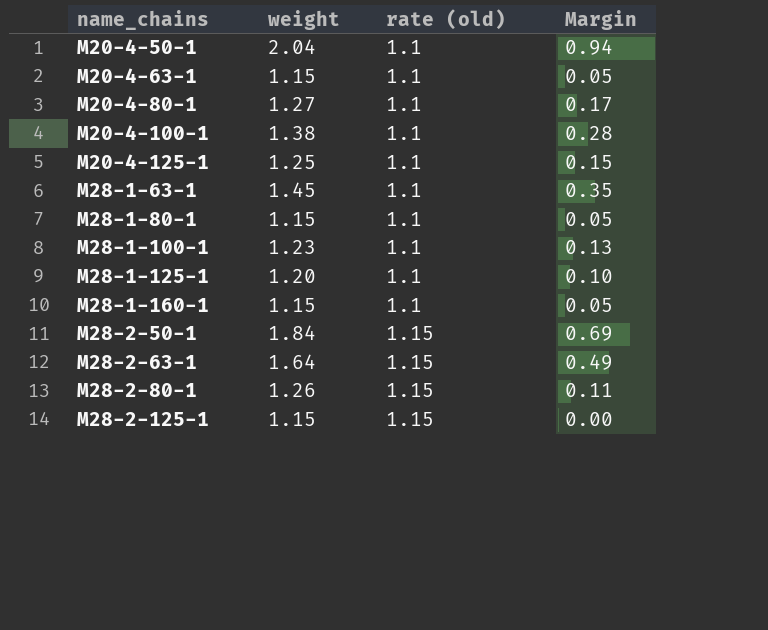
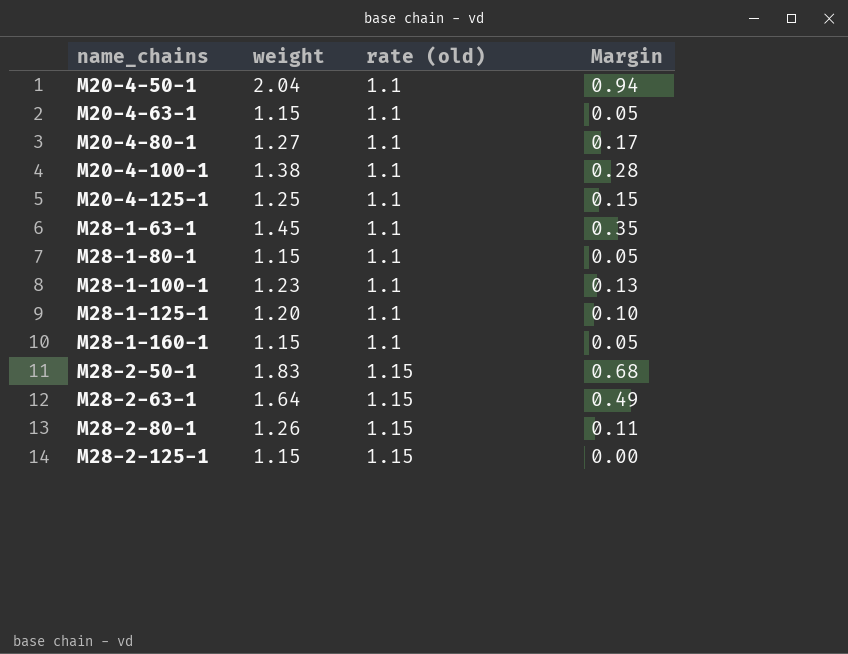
M28-2-50-1 | weight: 1.84 -> 1.83
M28-2-50-1 | Margin: 0.69 -> 0.68

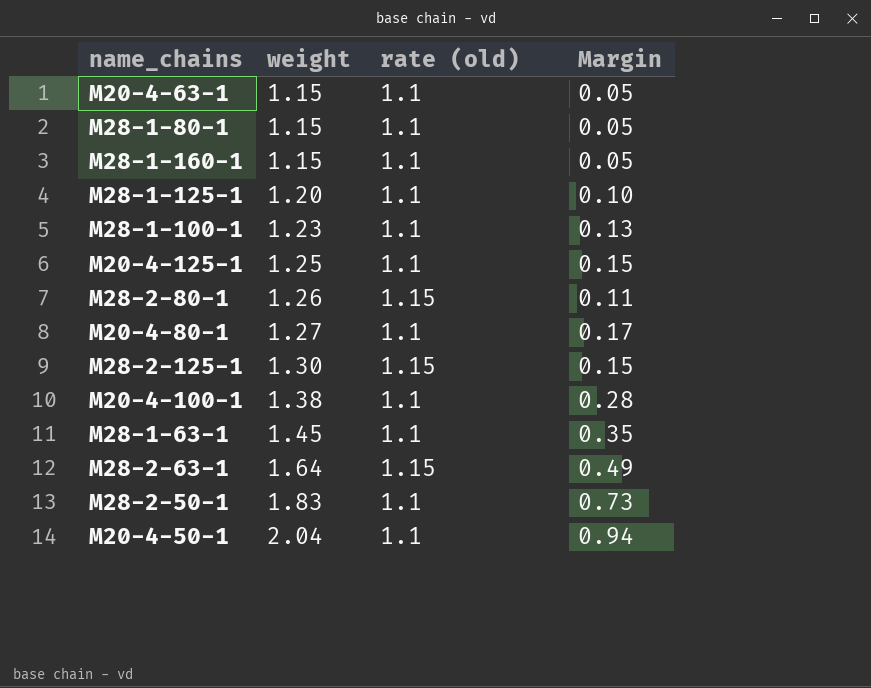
row order: name_chains ascending -> weight ascending
M28-2-125-1 | weight: 1.15 -> 1.30
M28-2-125-1 | Margin: 0.00 -> 0.15
M28-2-50-1 | rate (old): 1.15 -> 1.1
M28-2-50-1 | Margin: 0.68 -> 0.73

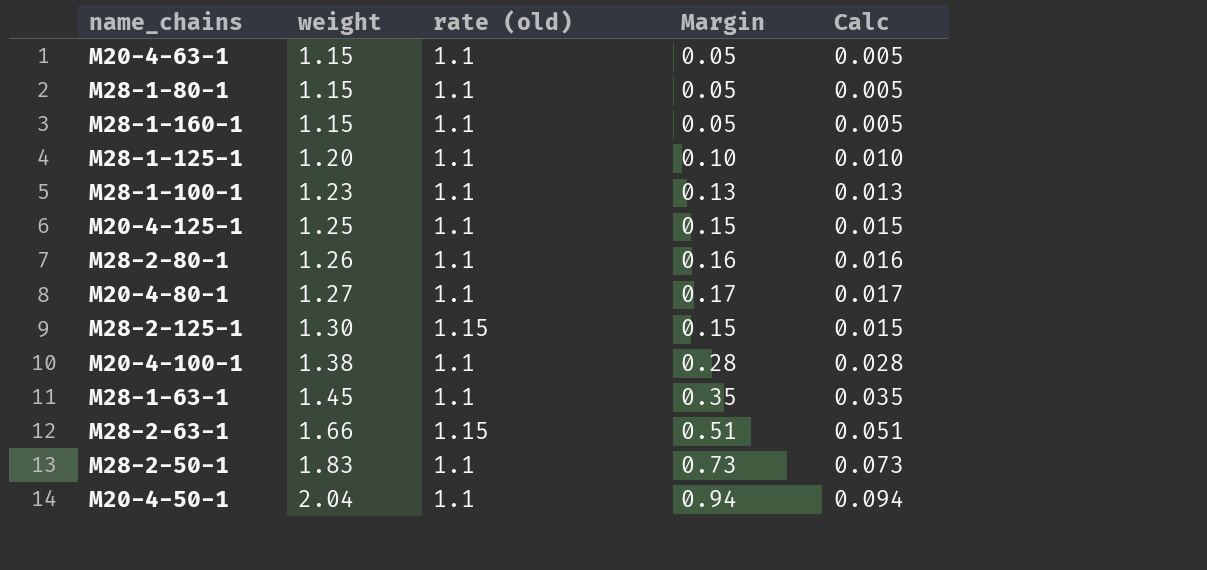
column Calc | formula: none -> [Margin] * 0.1
M28-2-80-1 | rate (old): 1.15 -> 1.1
M28-2-80-1 | Margin: 0.11 -> 0.16
M28-2-63-1 | weight: 1.64 -> 1.66
M28-2-63-1 | Margin: 0.49 -> 0.51

